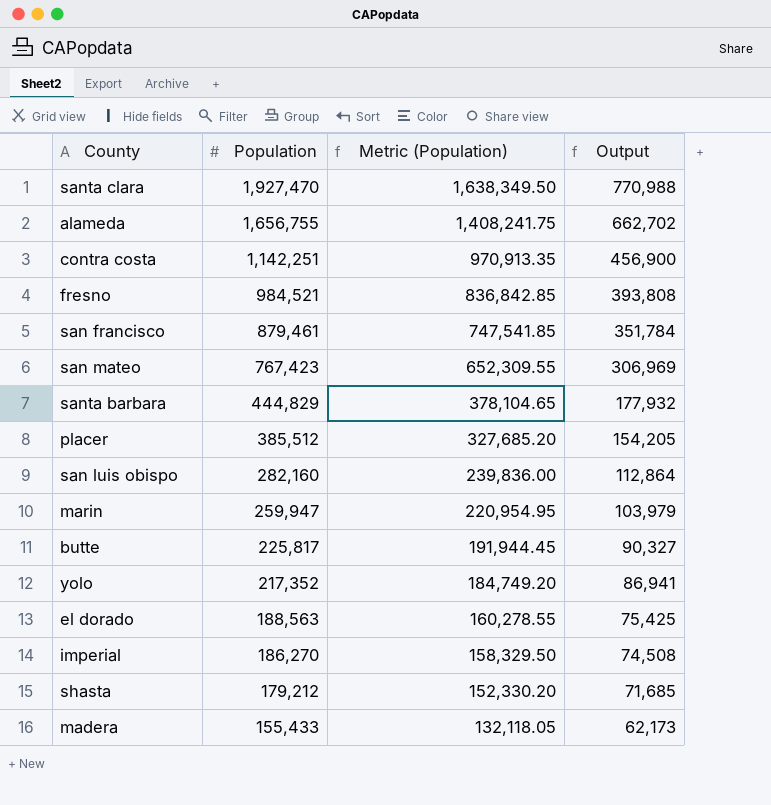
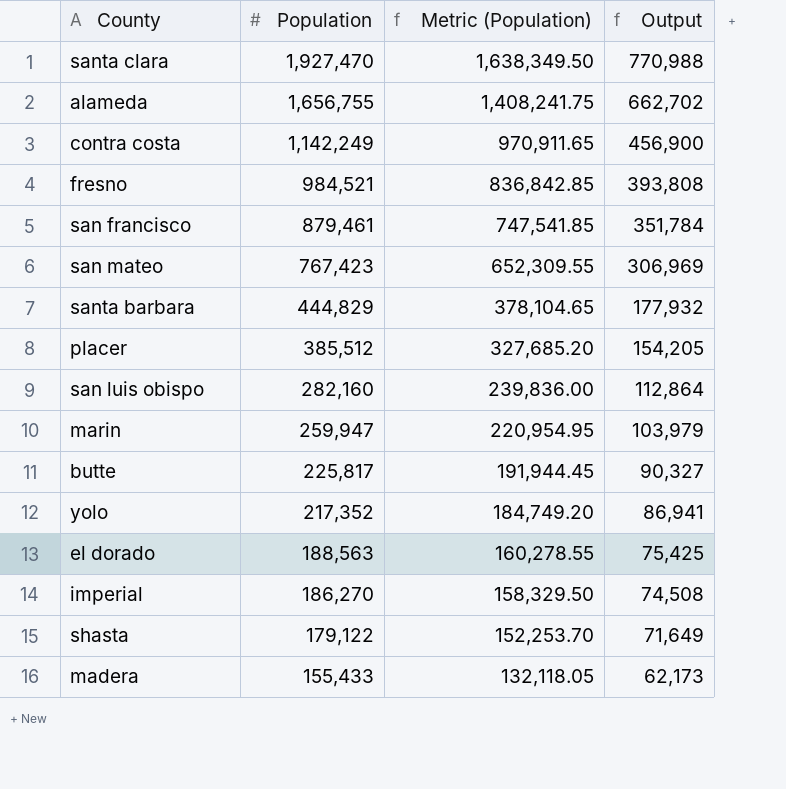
contra costa | Population: 1,142,251 -> 1,142,249
contra costa | Metric (Population): 970,913.35 -> 970,911.65
shasta | Population: 179,212 -> 179,122
shasta | Metric (Population): 152,330.20 -> 152,253.70
shasta | Output: 71,685 -> 71,649

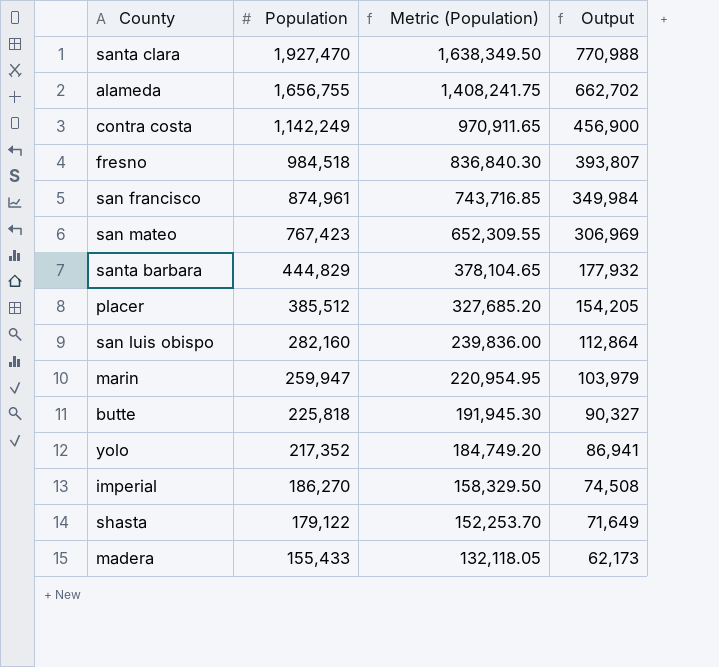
row el dorado: 188,563 | 160,278.55 | 75,425 -> none
fresno | Population: 984,521 -> 984,518
fresno | Metric (Population): 836,842.85 -> 836,840.30
fresno | Output: 393,808 -> 393,807
san francisco | Population: 879,461 -> 874,961
san francisco | Metric (Population): 747,541.85 -> 743,716.85
san francisco | Output: 351,784 -> 349,984
butte | Population: 225,817 -> 225,818
butte | Metric (Population): 191,944.45 -> 191,945.30

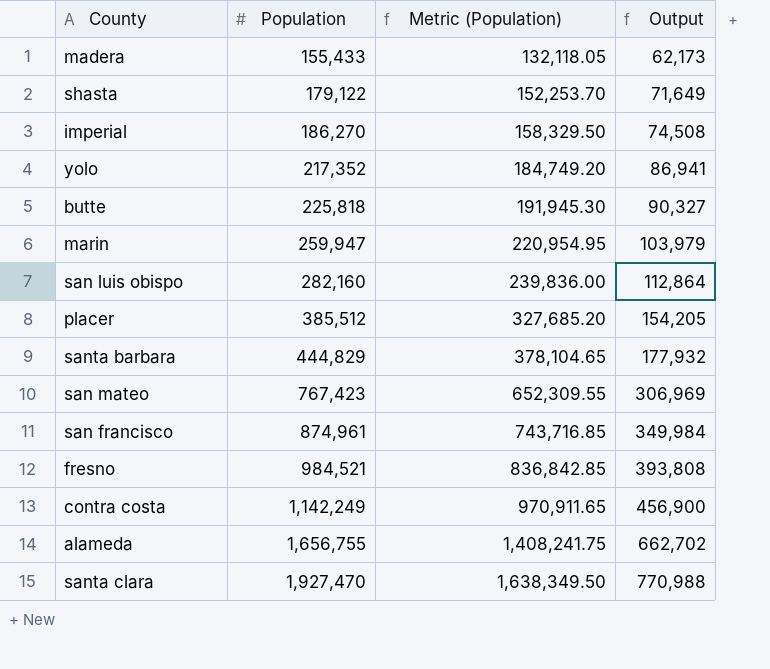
row order: Population descending -> Population ascending
fresno | Population: 984,518 -> 984,521
fresno | Metric (Population): 836,840.30 -> 836,842.85
fresno | Output: 393,807 -> 393,808

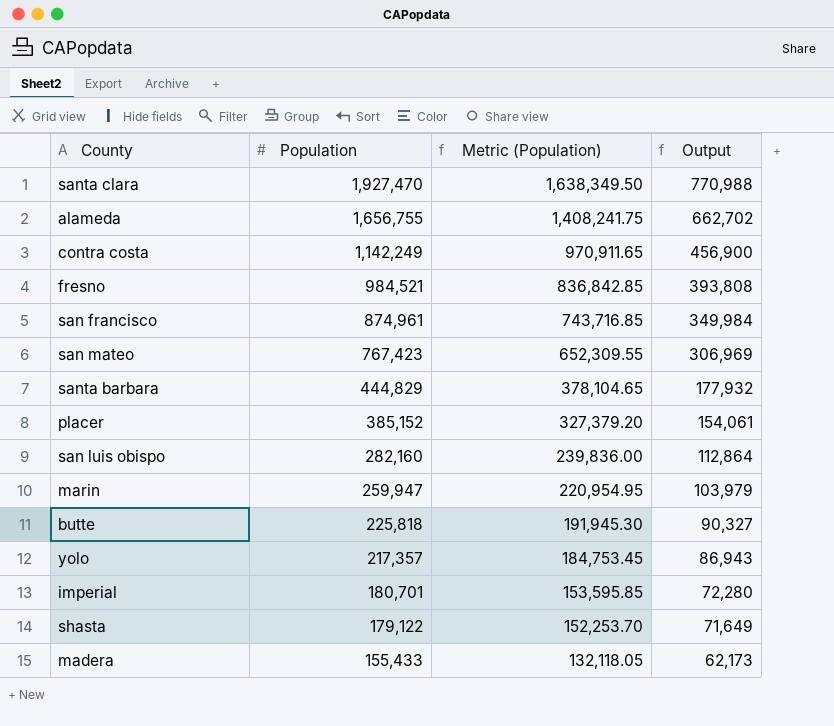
row order: Population ascending -> Population descending
placer | Population: 385,512 -> 385,152
placer | Metric (Population): 327,685.20 -> 327,379.20
placer | Output: 154,205 -> 154,061
yolo | Population: 217,352 -> 217,357
yolo | Metric (Population): 184,749.20 -> 184,753.45
yolo | Output: 86,941 -> 86,943
imperial | Population: 186,270 -> 180,701
imperial | Metric (Population): 158,329.50 -> 153,595.85
imperial | Output: 74,508 -> 72,280

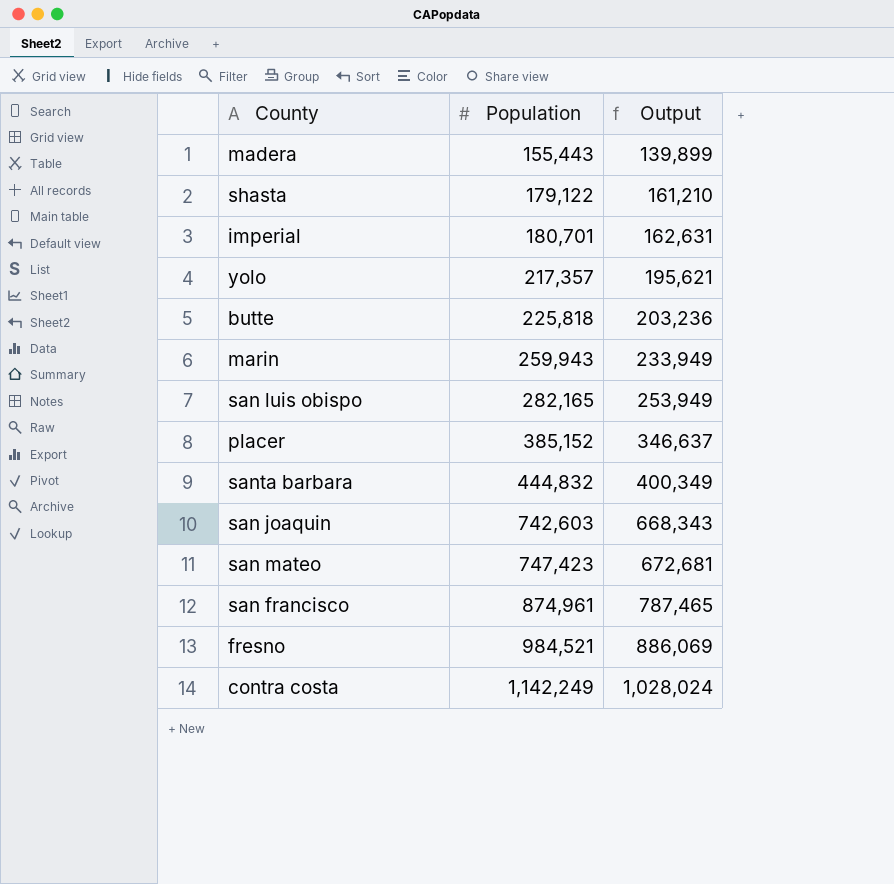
row order: Population descending -> Population ascending
column Metric (Population) | formula: [Population] * 0.85 -> none
column Output | formula: [Population] * 0.4 -> [Population] * 0.9
row santa clara: 1,927,470 | 1,638,349.50 | 770,988 -> none
row alameda: 1,656,755 | 1,408,241.75 | 662,702 -> none
madera | Population: 155,433 -> 155,443
marin | Population: 259,947 -> 259,943
san luis obispo | Population: 282,160 -> 282,165
santa barbara | Population: 444,829 -> 444,832
row san joaquin: none -> 742,603 | 668,343
san mateo | Population: 767,423 -> 747,423

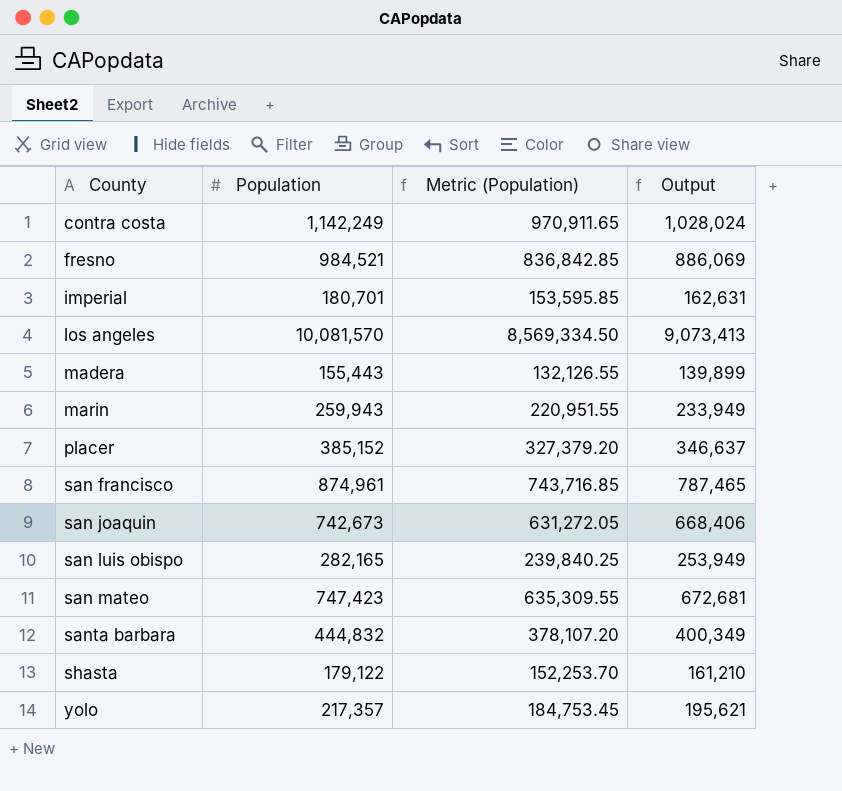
row order: Population ascending -> County ascending
column Metric (Population) | formula: none -> [Population] * 0.85
row butte: 225,818 | 203,236 -> none
row los angeles: none -> 10,081,570 | 8,569,334.50 | 9,073,413
san joaquin | Population: 742,603 -> 742,673
san joaquin | Output: 668,343 -> 668,406

